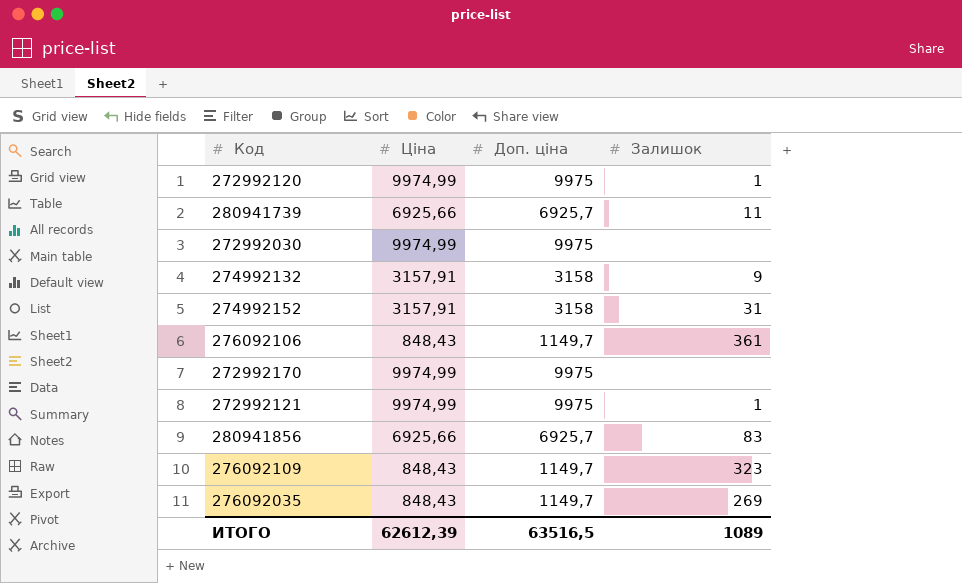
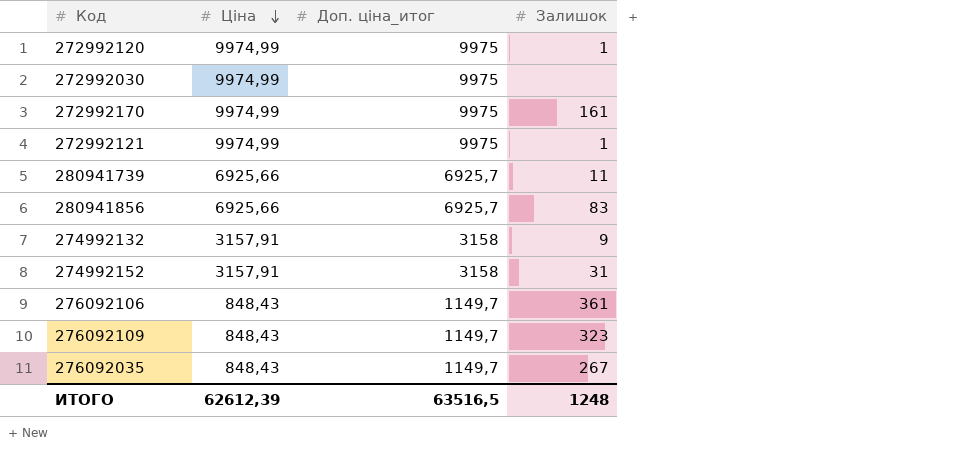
row order: none -> Ціна descending
column name: Доп. ціна -> Доп. ціна_итог
272992170 | Залишок: none -> 161
276092035 | Залишок: 269 -> 267
ИТОГО | Залишок: 1089 -> 1248

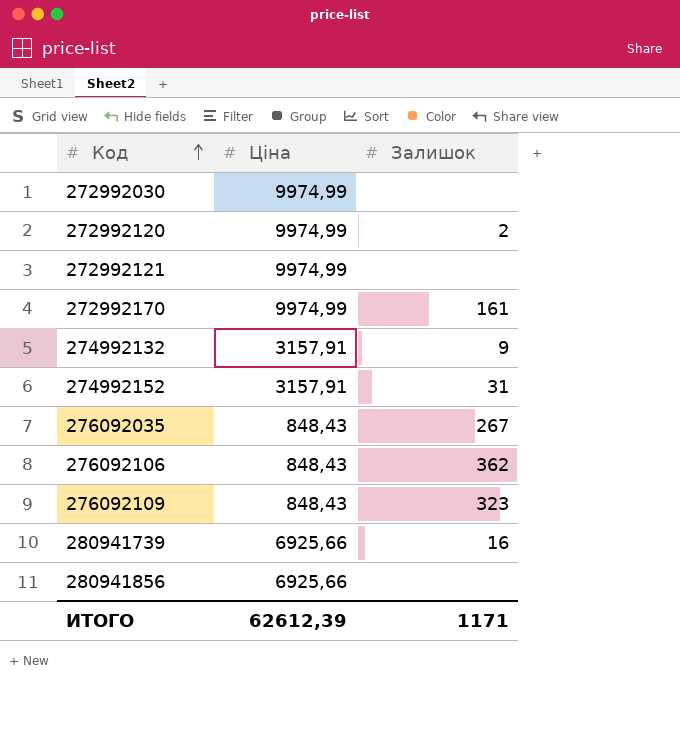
row order: Ціна descending -> Код ascending
column Доп. ціна_итог | position: 3 -> none
272992120 | Залишок: 1 -> 2
272992121 | Залишок: 1 -> none
276092106 | Залишок: 361 -> 362
280941739 | Залишок: 11 -> 16
280941856 | Залишок: 83 -> none
ИТОГО | Залишок: 1248 -> 1171

